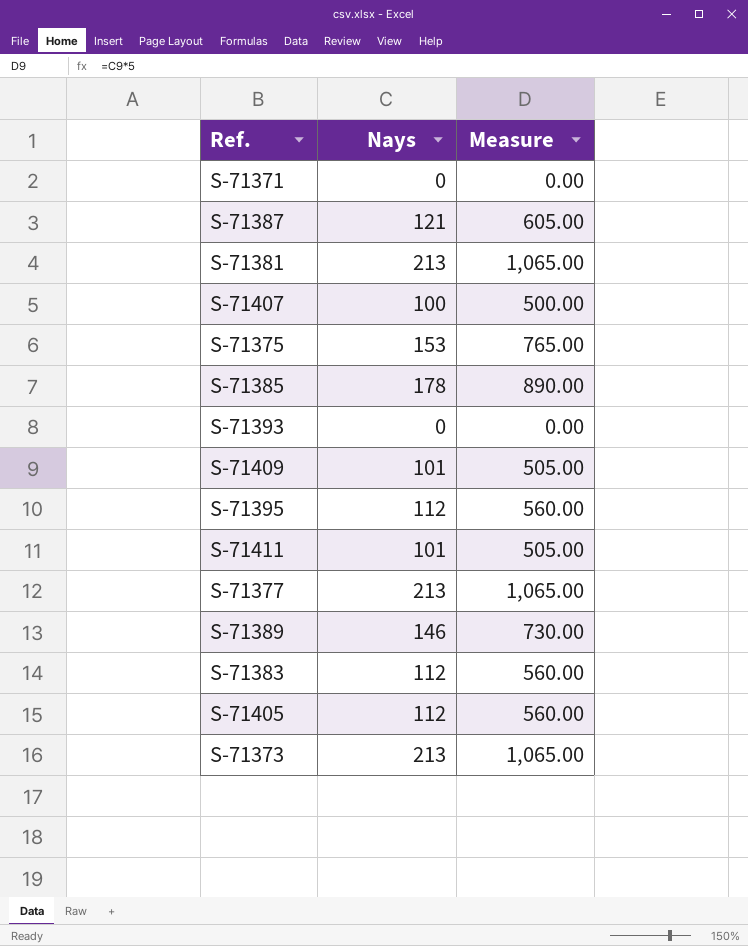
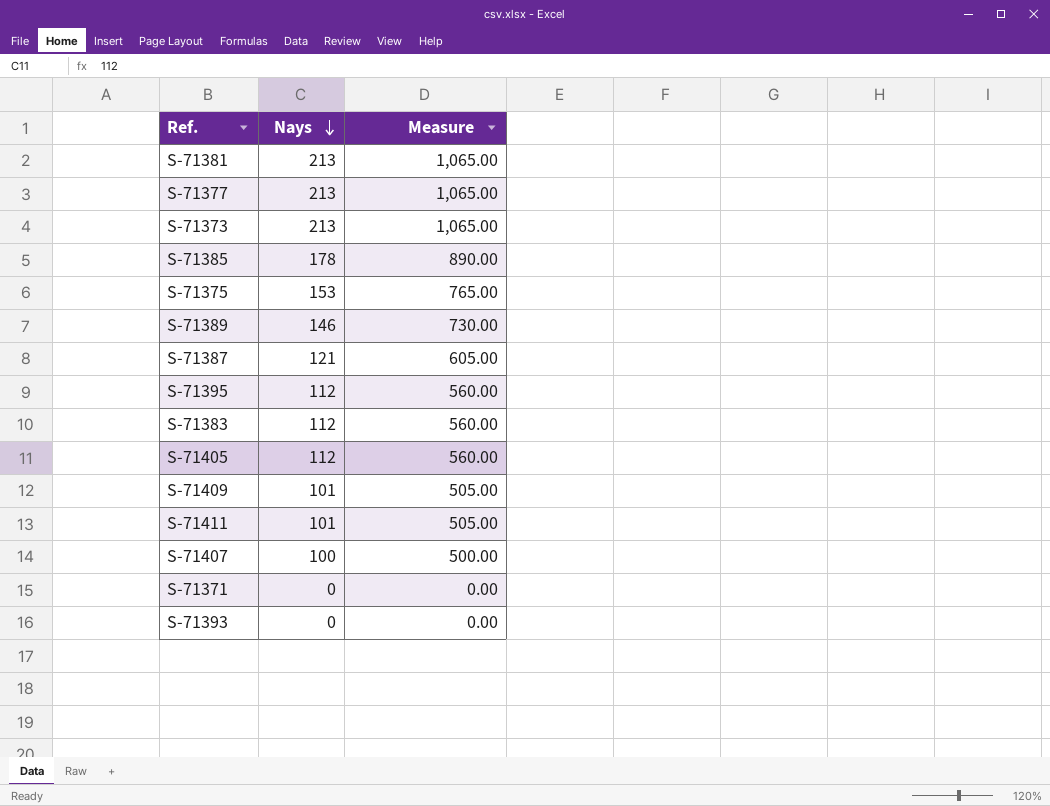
row order: none -> Nays descending

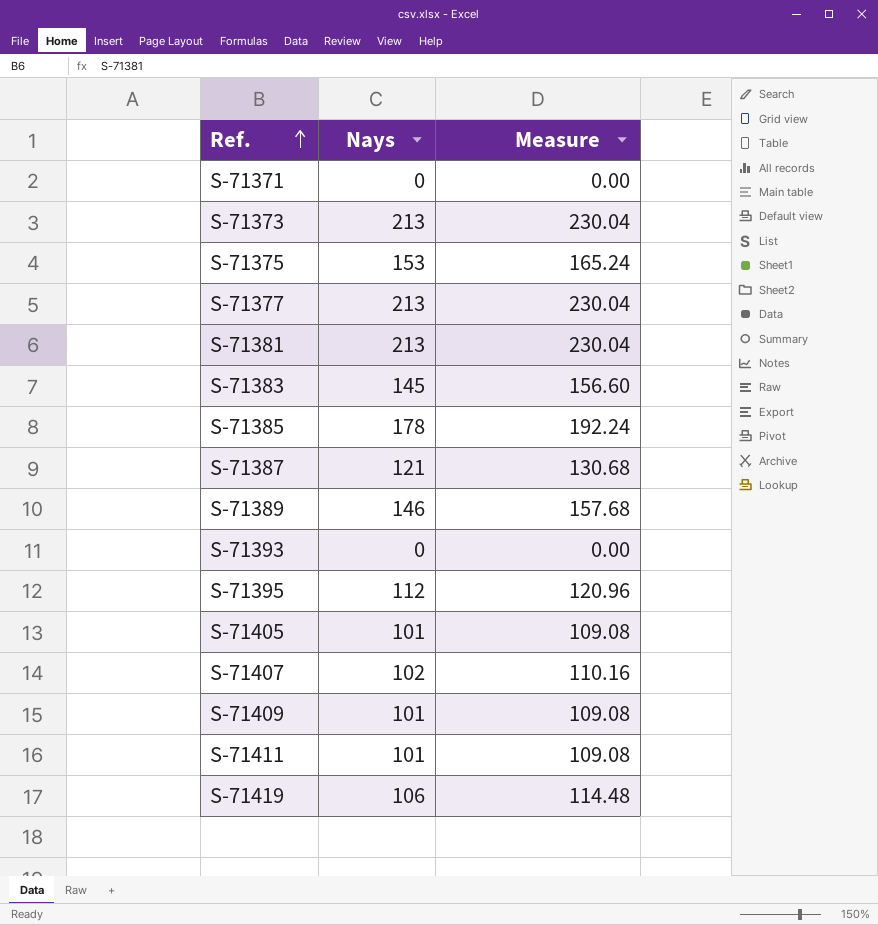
row order: Nays descending -> Ref. ascending
column Measure | formula: [Nays] * 5 -> [Nays] * 1.08
S-71383 | Nays: 112 -> 145
S-71405 | Nays: 112 -> 101
S-71407 | Nays: 100 -> 102
row S-71419: none -> 106 | 114.48

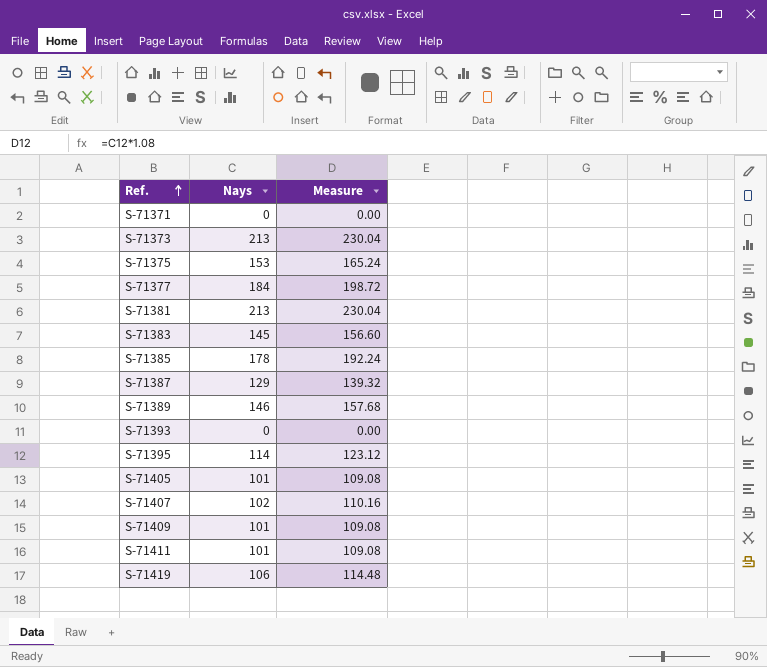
S-71377 | Nays: 213 -> 184
S-71377 | Measure: 230.04 -> 198.72
S-71387 | Nays: 121 -> 129
S-71387 | Measure: 130.68 -> 139.32
S-71395 | Nays: 112 -> 114
S-71395 | Measure: 120.96 -> 123.12

